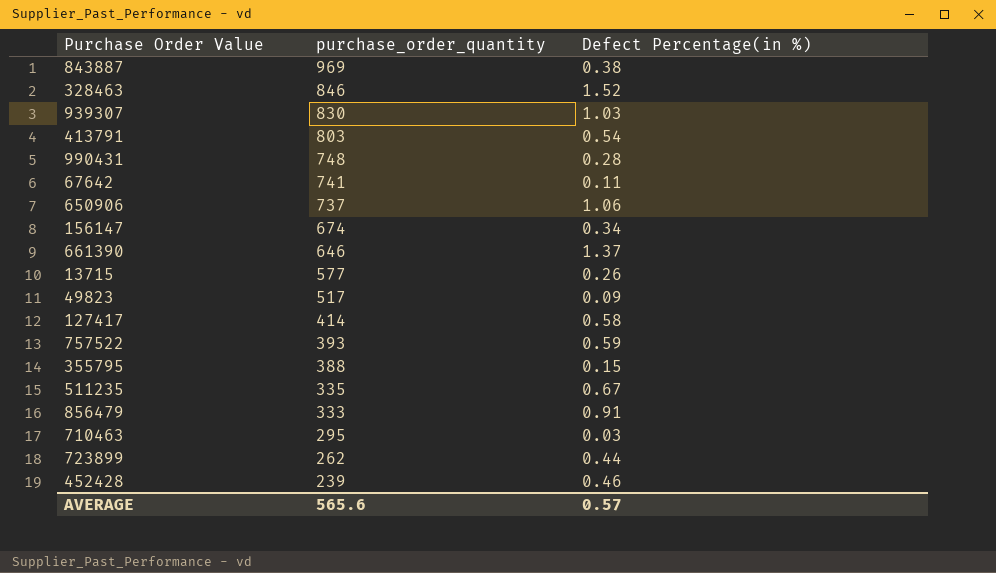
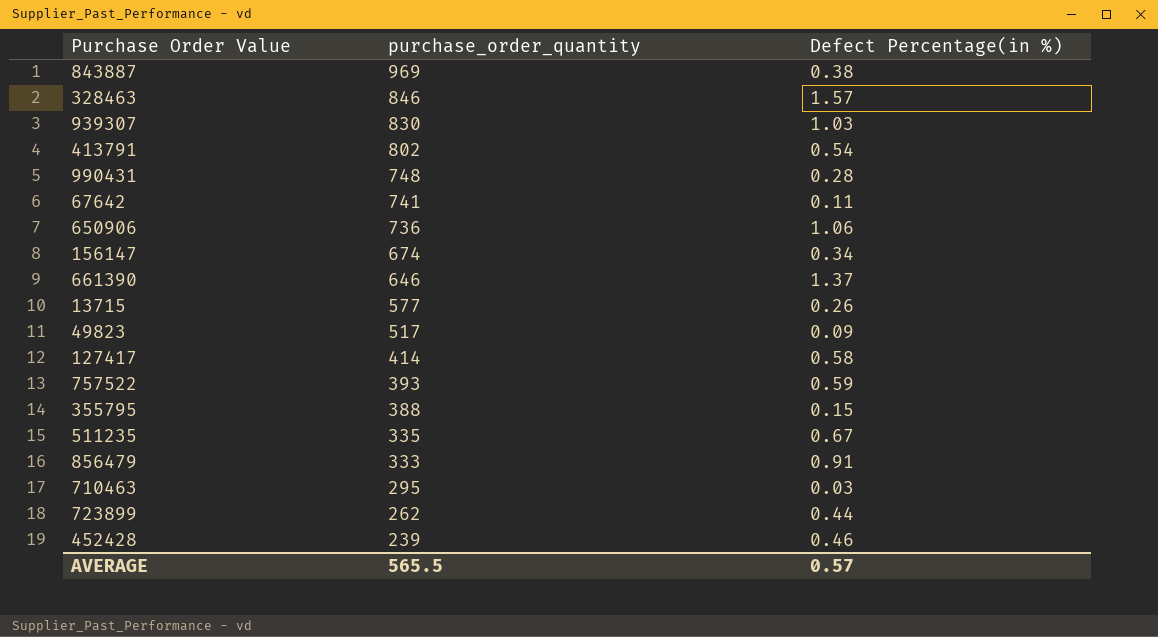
328463 | Defect Percentage(in %): 1.52 -> 1.57
413791 | purchase_order_quantity: 803 -> 802
650906 | purchase_order_quantity: 737 -> 736
AVERAGE | purchase_order_quantity: 565.6 -> 565.5

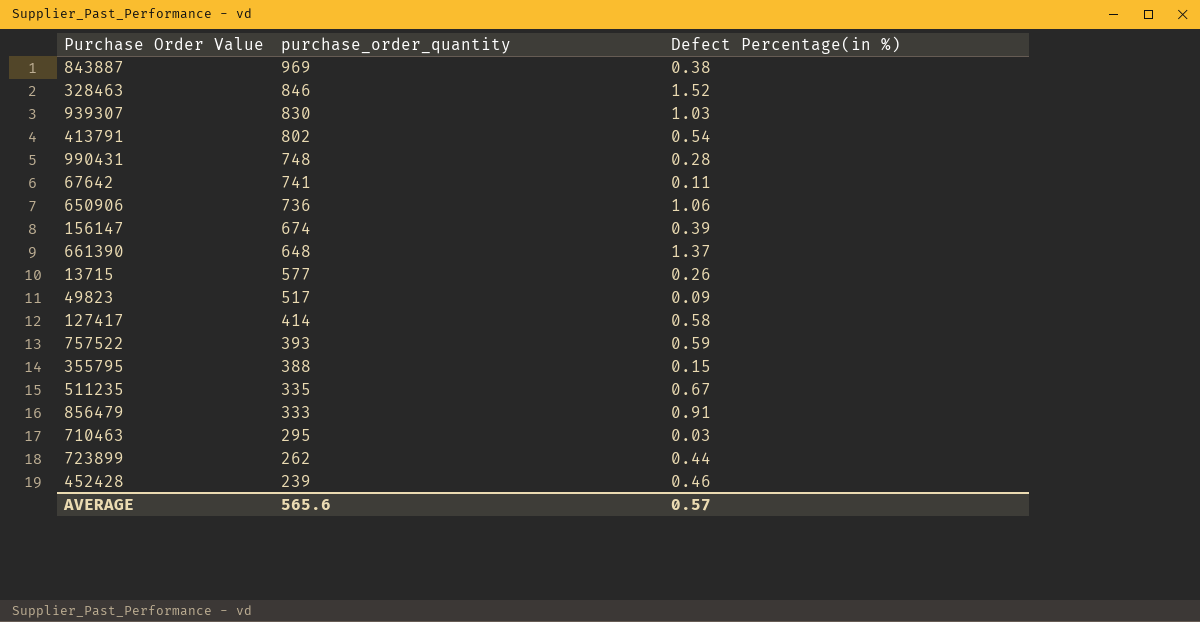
328463 | Defect Percentage(in %): 1.57 -> 1.52
156147 | Defect Percentage(in %): 0.34 -> 0.39
661390 | purchase_order_quantity: 646 -> 648
AVERAGE | purchase_order_quantity: 565.5 -> 565.6

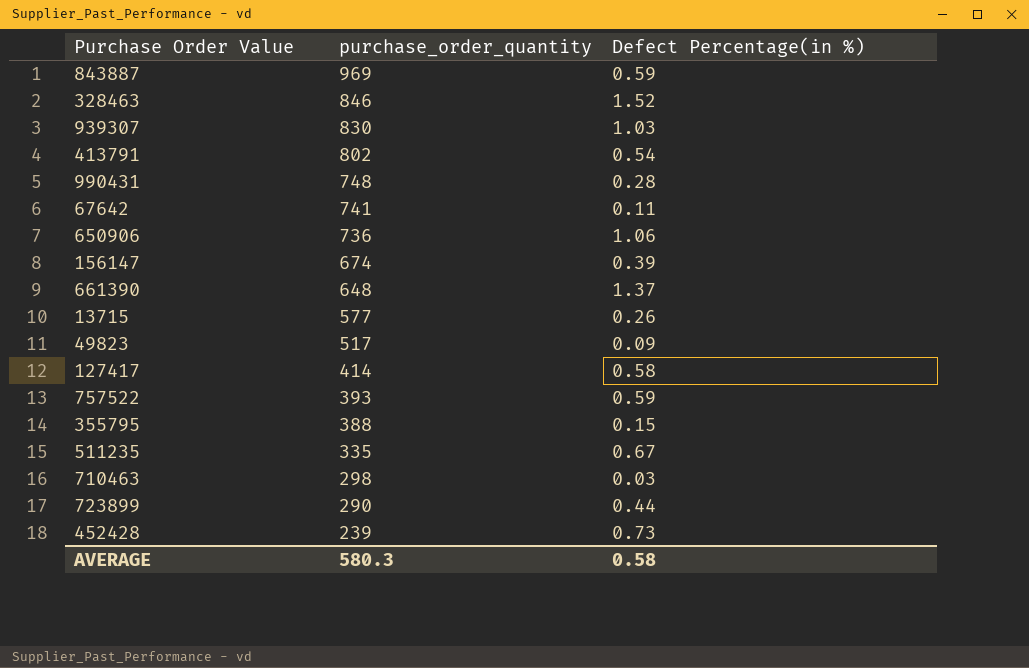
row 856479: 333 | 0.91 -> none
843887 | Defect Percentage(in %): 0.38 -> 0.59
710463 | purchase_order_quantity: 295 -> 298
723899 | purchase_order_quantity: 262 -> 290
452428 | Defect Percentage(in %): 0.46 -> 0.73
AVERAGE | purchase_order_quantity: 565.6 -> 580.3
AVERAGE | Defect Percentage(in %): 0.57 -> 0.58

